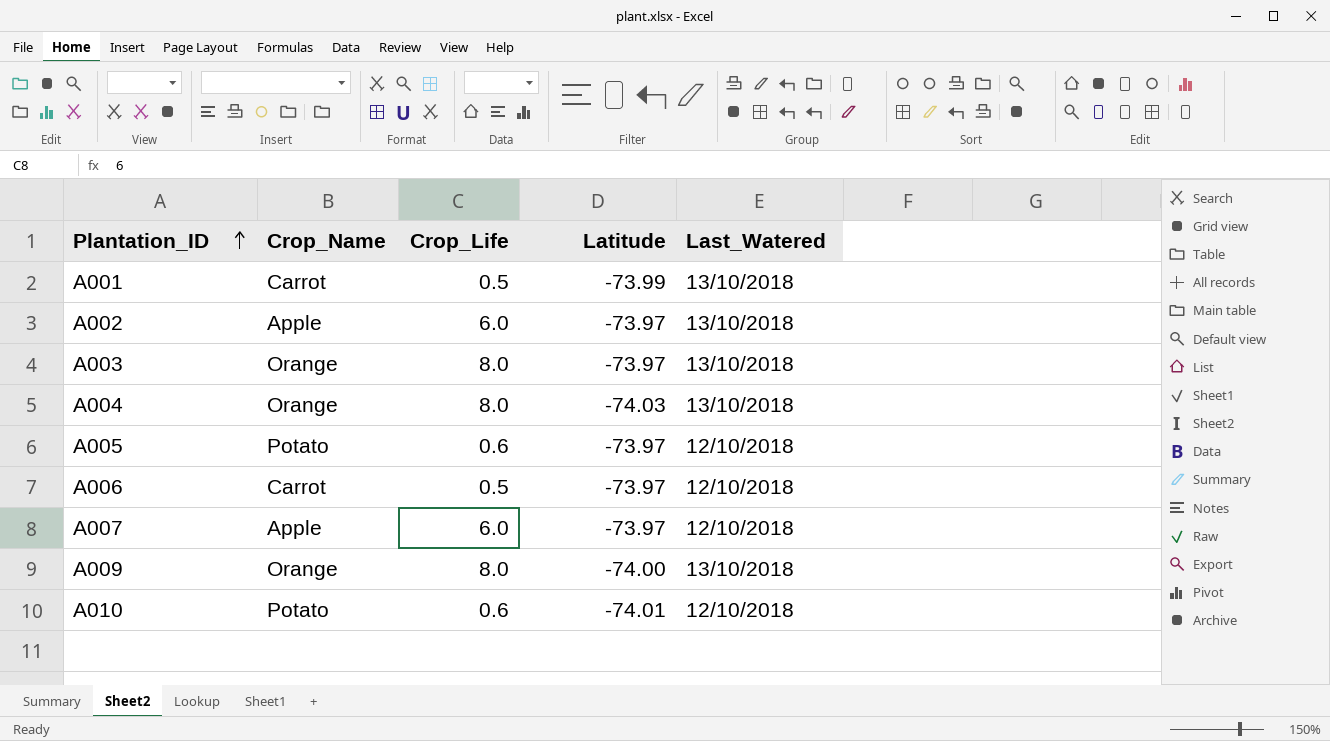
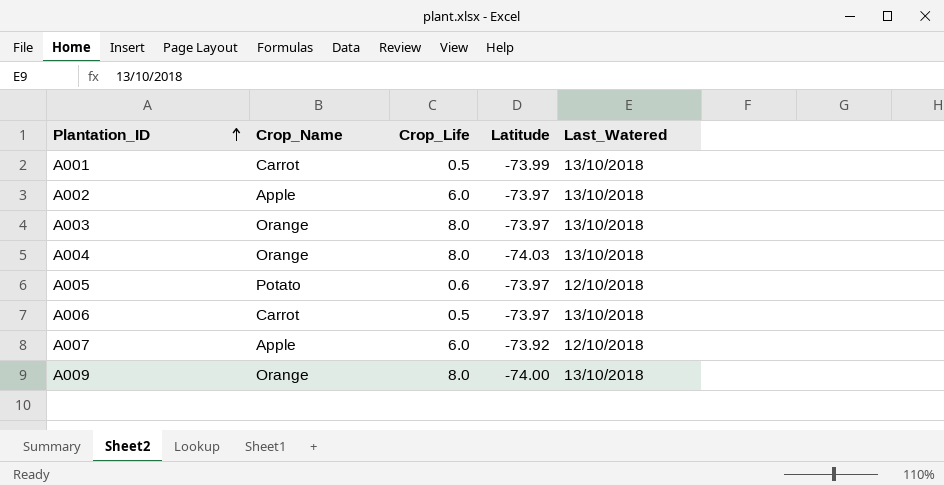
row A010: Potato | 0.6 | -74.01 | 12/10/2018 -> none
A006 | Last_Watered: 12/10/2018 -> 13/10/2018
A007 | Latitude: -73.97 -> -73.92

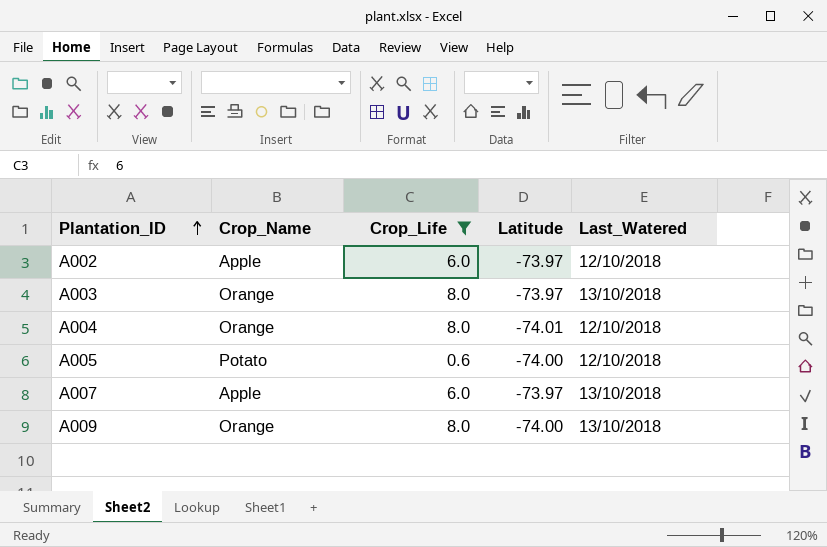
filter: none -> Crop_Life != 0.5
A002 | Last_Watered: 13/10/2018 -> 12/10/2018
A004 | Latitude: -74.03 -> -74.01
A004 | Last_Watered: 13/10/2018 -> 12/10/2018
A005 | Latitude: -73.97 -> -74.00
A007 | Latitude: -73.92 -> -73.97
A007 | Last_Watered: 12/10/2018 -> 13/10/2018

